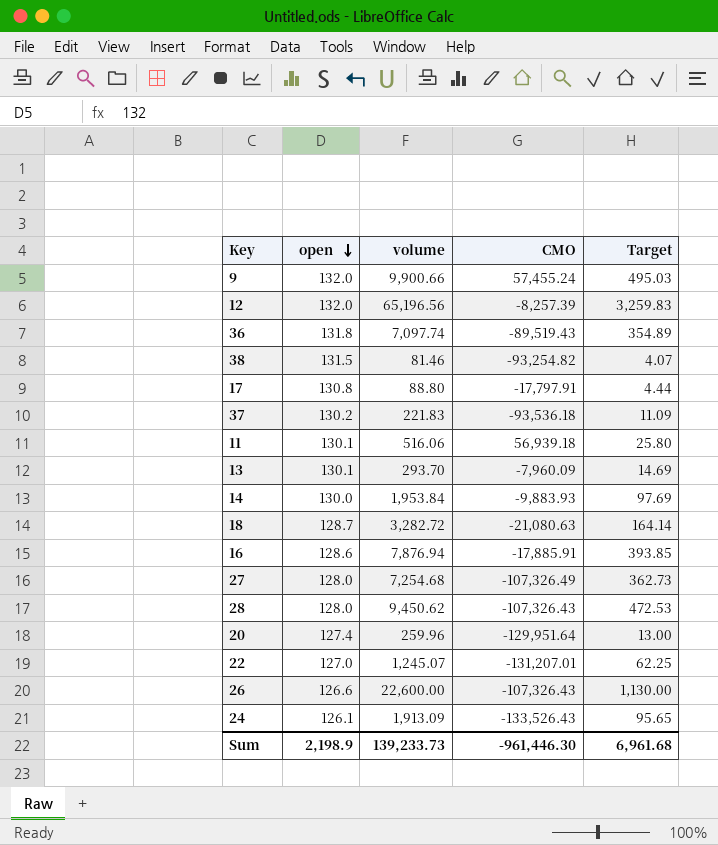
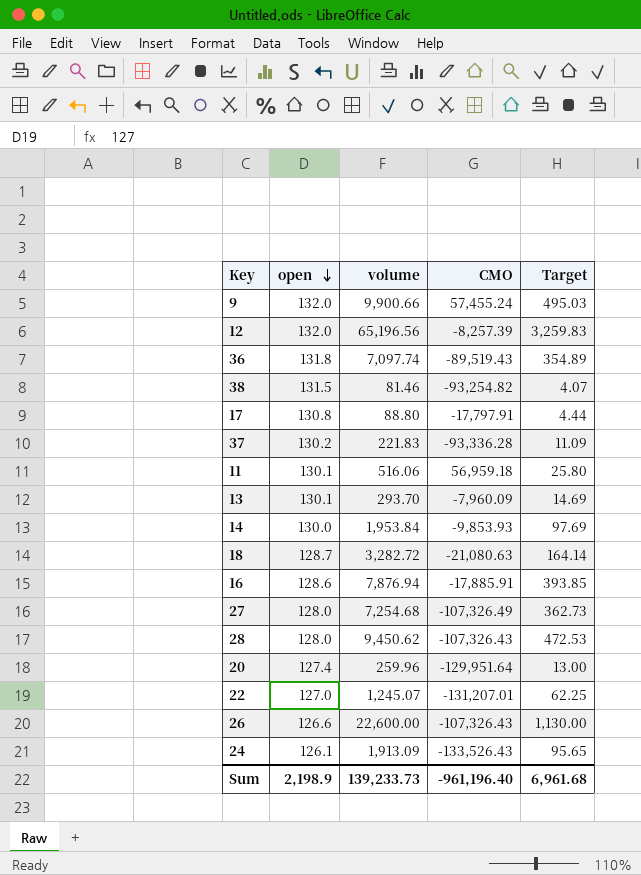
37 | CMO: -93,536.18 -> -93,336.28
11 | CMO: 56,939.18 -> 56,959.18
14 | CMO: -9,883.93 -> -9,853.93
Sum | CMO: -961,446.30 -> -961,196.40

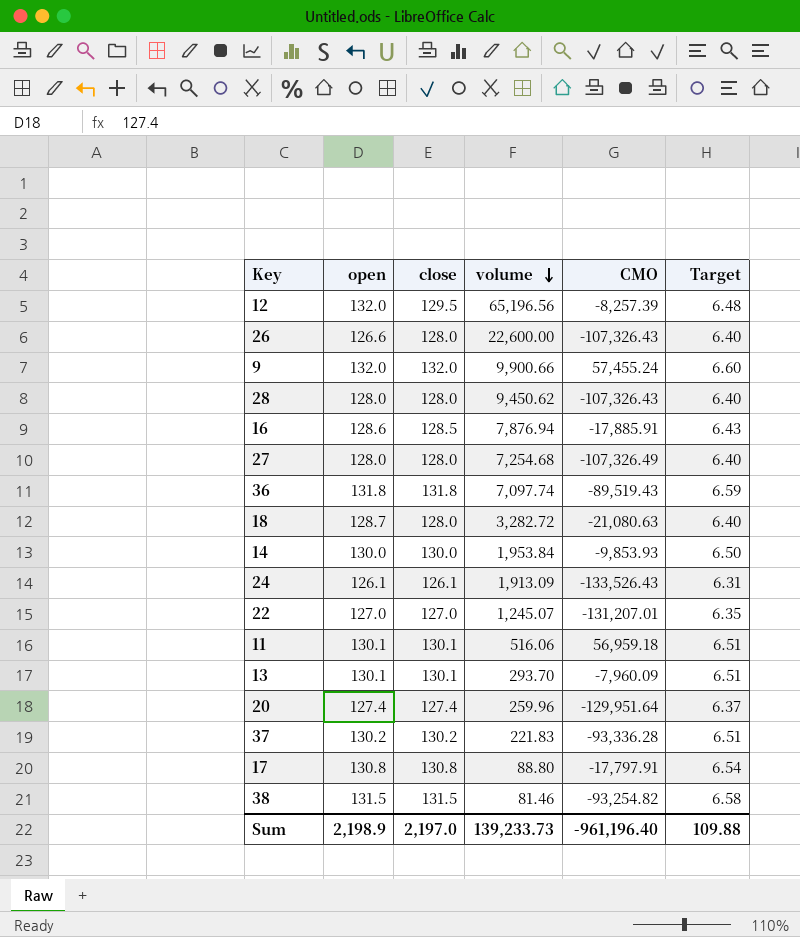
row order: open descending -> volume descending
column close | position: none -> 3
column Target | formula: [volume] * 0.05 -> [close] * 0.05
Sum | Target: 6,961.68 -> 109.88

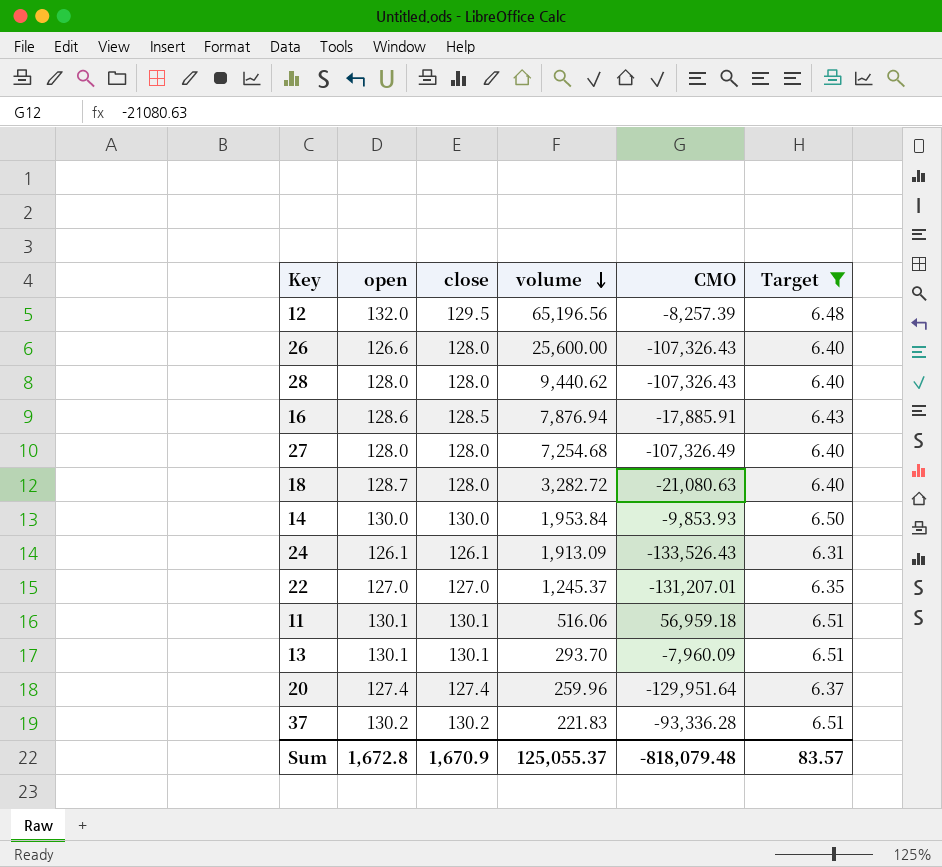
filter: none -> Target <= 6.51
26 | volume: 22,600.00 -> 25,600.00
28 | volume: 9,450.62 -> 9,440.62
22 | volume: 1,245.07 -> 1,245.37
Sum | open: 2,198.9 -> 1,672.8
Sum | close: 2,197.0 -> 1,670.9
Sum | volume: 139,233.73 -> 125,055.37
Sum | CMO: -961,196.40 -> -818,079.48
Sum | Target: 109.88 -> 83.57

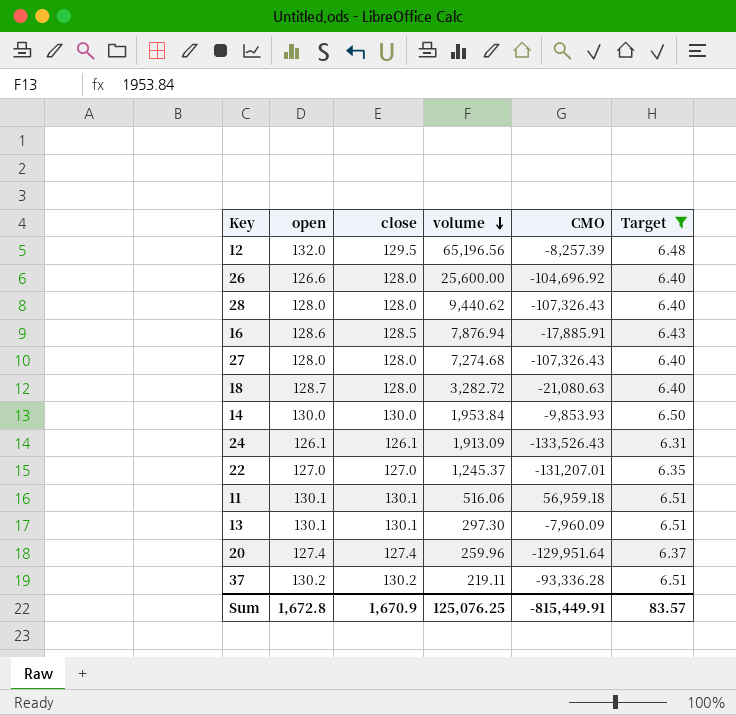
26 | CMO: -107,326.43 -> -104,696.92
27 | volume: 7,254.68 -> 7,274.68
27 | CMO: -107,326.49 -> -107,326.43
13 | volume: 293.70 -> 297.30
37 | volume: 221.83 -> 219.11
Sum | volume: 125,055.37 -> 125,076.25
Sum | CMO: -818,079.48 -> -815,449.91

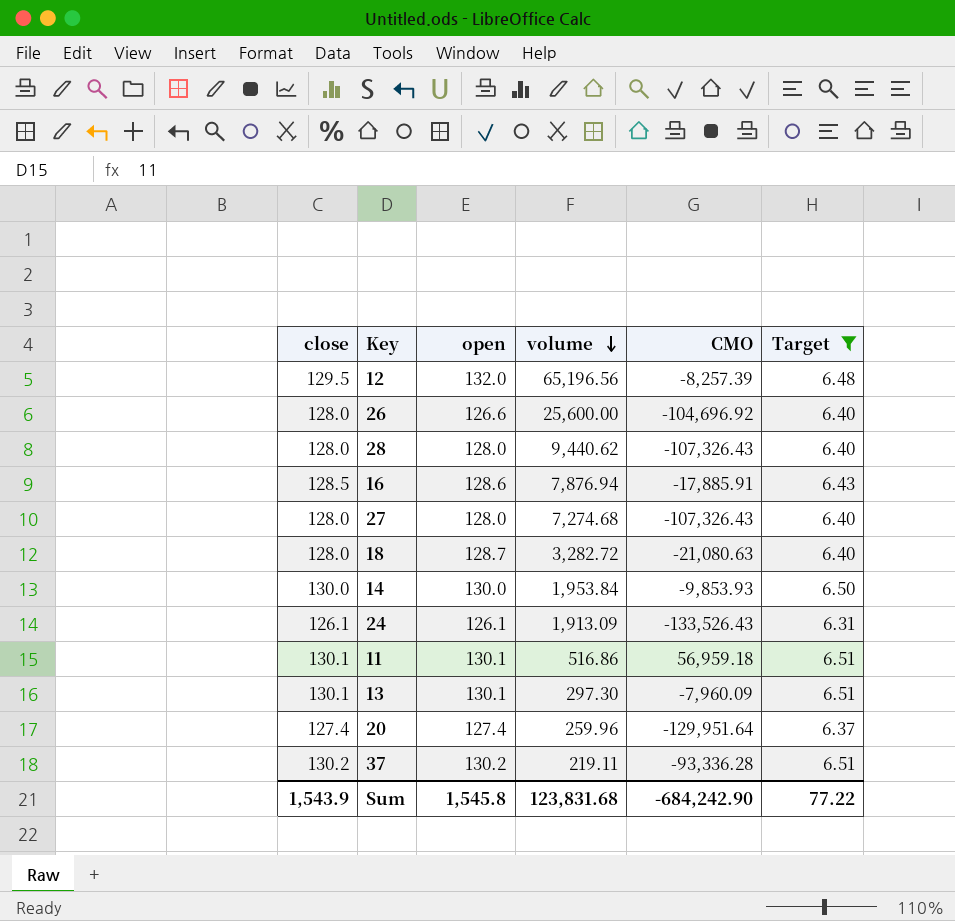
column close | position: 3 -> 1
row 22: 127.0 | 127.0 | 1,245.37 | -131,207.01 | 6.35 -> none
11 | volume: 516.06 -> 516.86
Sum | close: 1,670.9 -> 1,543.9
Sum | open: 1,672.8 -> 1,545.8
Sum | volume: 125,076.25 -> 123,831.68
Sum | CMO: -815,449.91 -> -684,242.90
Sum | Target: 83.57 -> 77.22

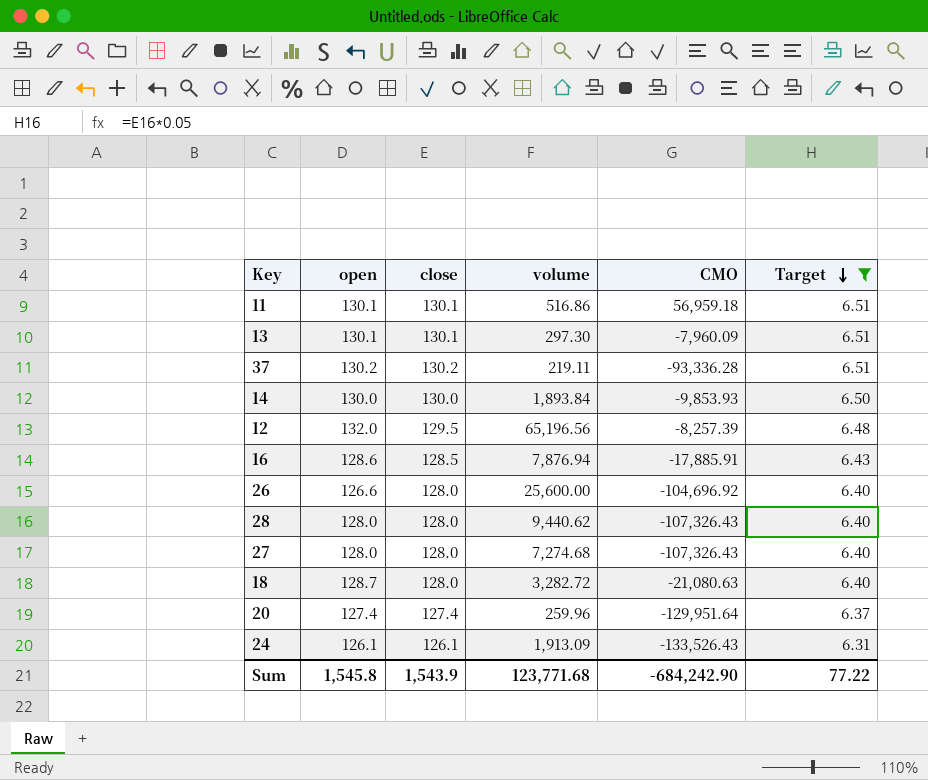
row order: volume descending -> Target descending
column close | position: 1 -> 3
14 | volume: 1,953.84 -> 1,893.84
Sum | volume: 123,831.68 -> 123,771.68

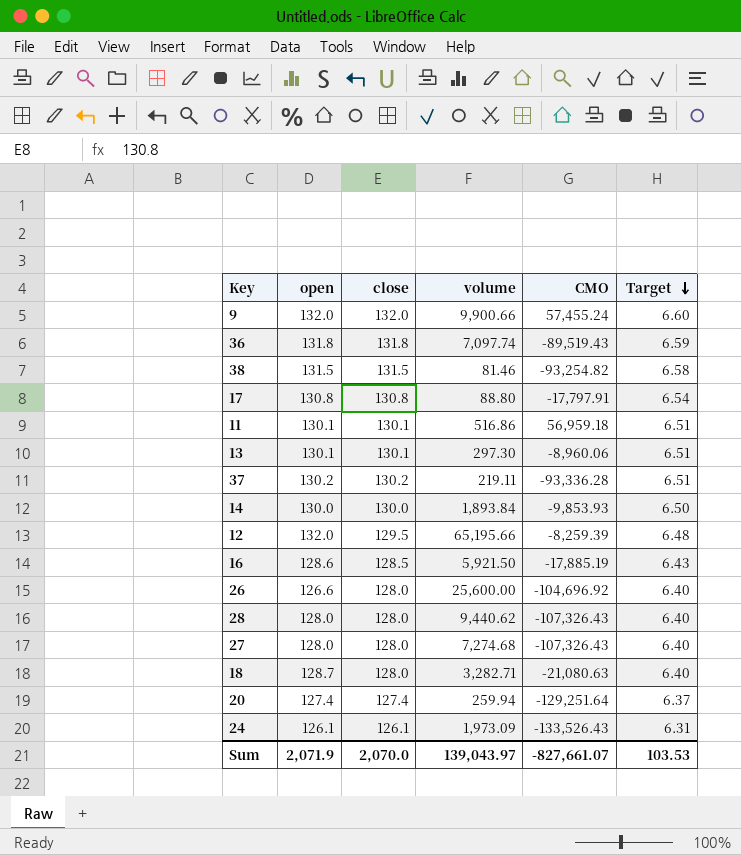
filter: Target <= 6.51 -> none
13 | CMO: -7,960.09 -> -8,960.06
12 | volume: 65,196.56 -> 65,195.66
12 | CMO: -8,257.39 -> -8,259.39
16 | volume: 7,876.94 -> 5,921.50
16 | CMO: -17,885.91 -> -17,885.19
18 | volume: 3,282.72 -> 3,282.71
20 | volume: 259.96 -> 259.94
20 | CMO: -129,951.64 -> -129,251.64
24 | volume: 1,913.09 -> 1,973.09
Sum | open: 1,545.8 -> 2,071.9
Sum | close: 1,543.9 -> 2,070.0
Sum | volume: 123,771.68 -> 139,043.97
Sum | CMO: -684,242.90 -> -827,661.07
Sum | Target: 77.22 -> 103.53

